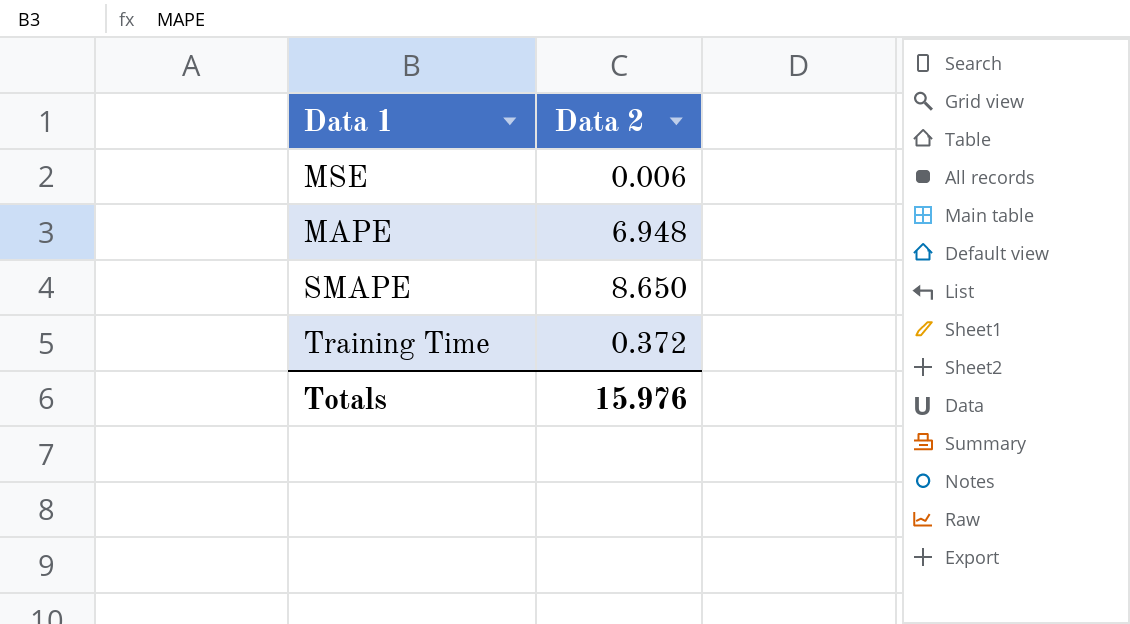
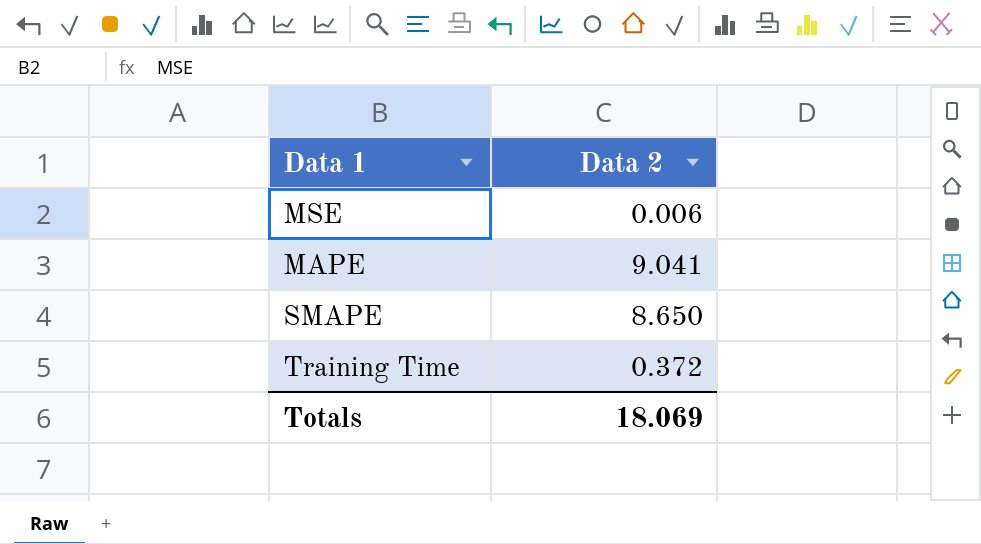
MAPE | Data 2: 6.948 -> 9.041
Totals | Data 2: 15.976 -> 18.069

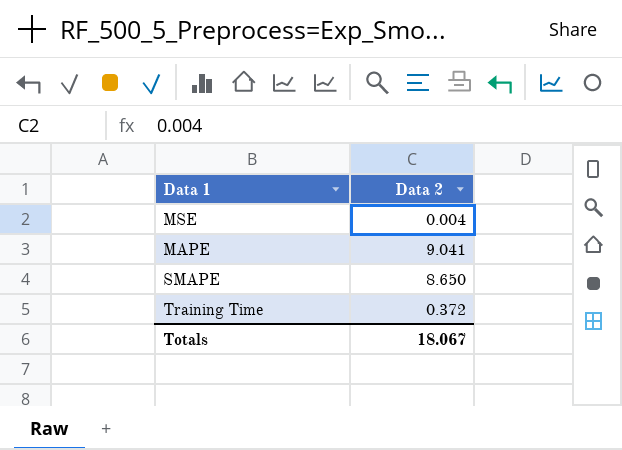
MSE | Data 2: 0.006 -> 0.004
Totals | Data 2: 18.069 -> 18.067

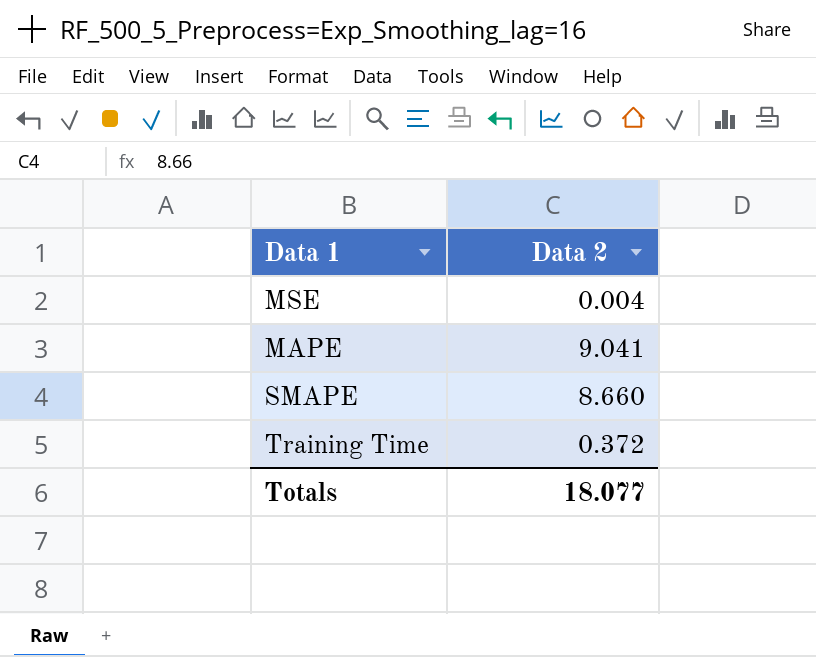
SMAPE | Data 2: 8.650 -> 8.660
Totals | Data 2: 18.067 -> 18.077

